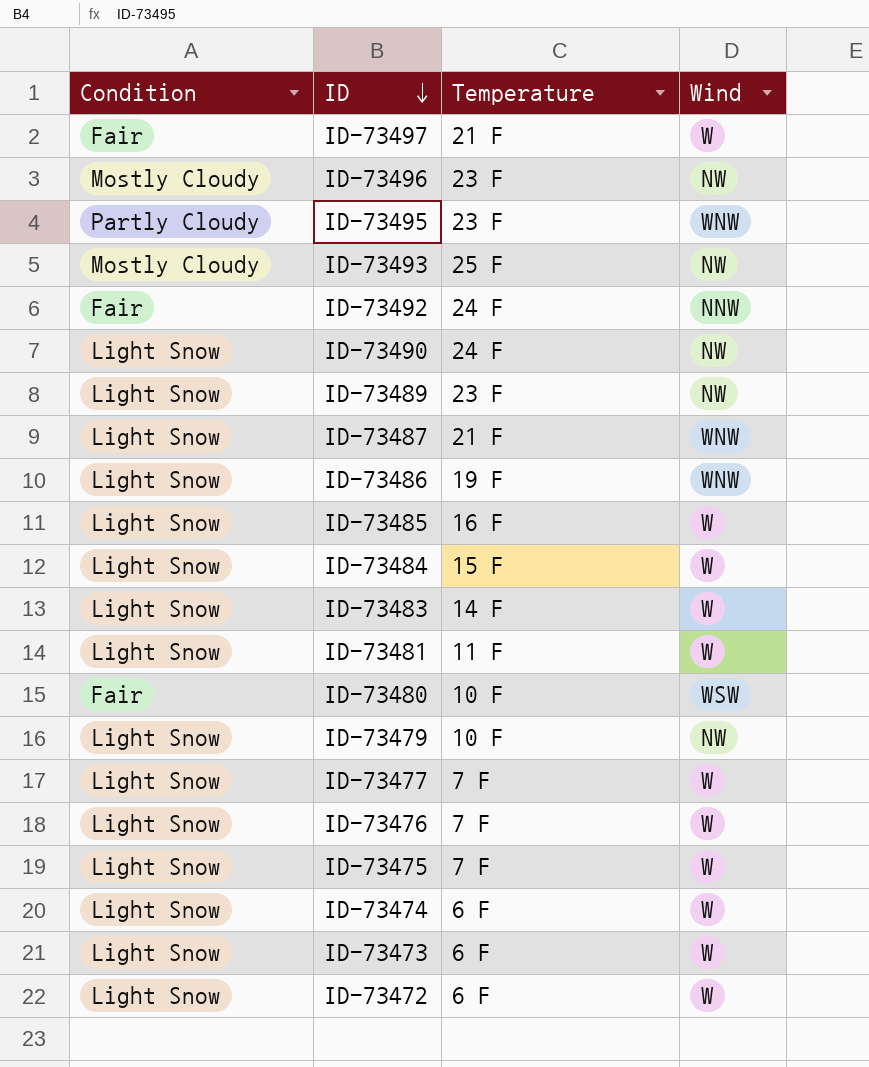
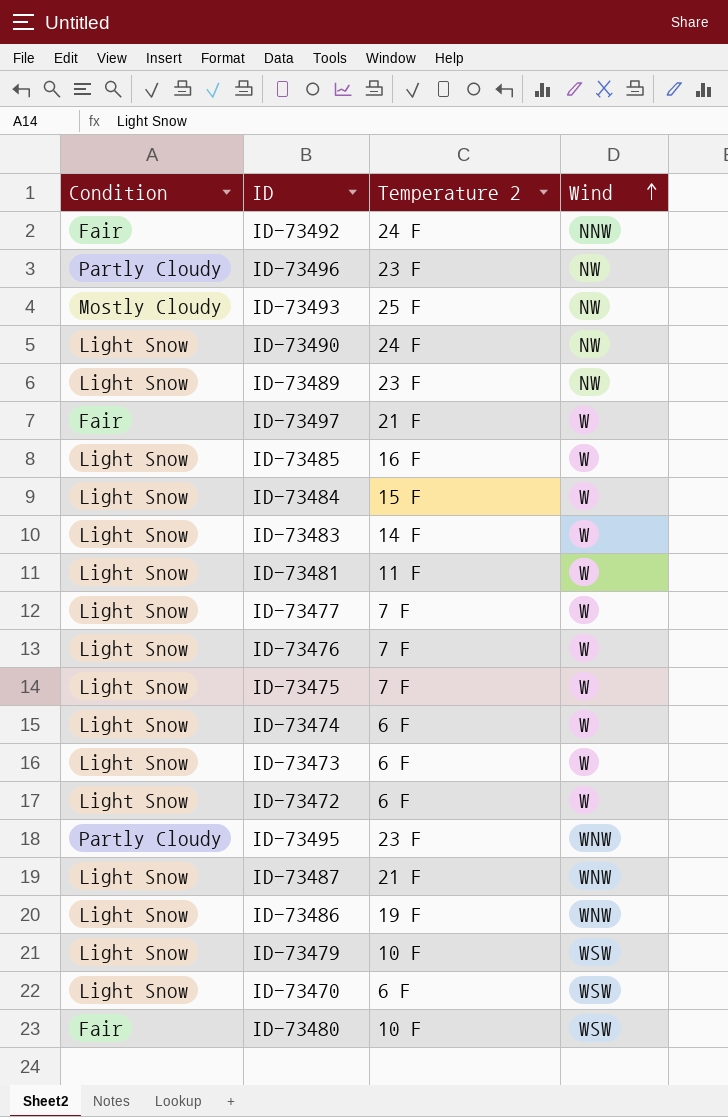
row order: ID descending -> Wind ascending
column name: Temperature -> Temperature 2
ID-73496 | Condition: Mostly Cloudy -> Partly Cloudy
ID-73479 | Wind: NW -> WSW
row ID-73470: none -> Light Snow | 6 F | WSW

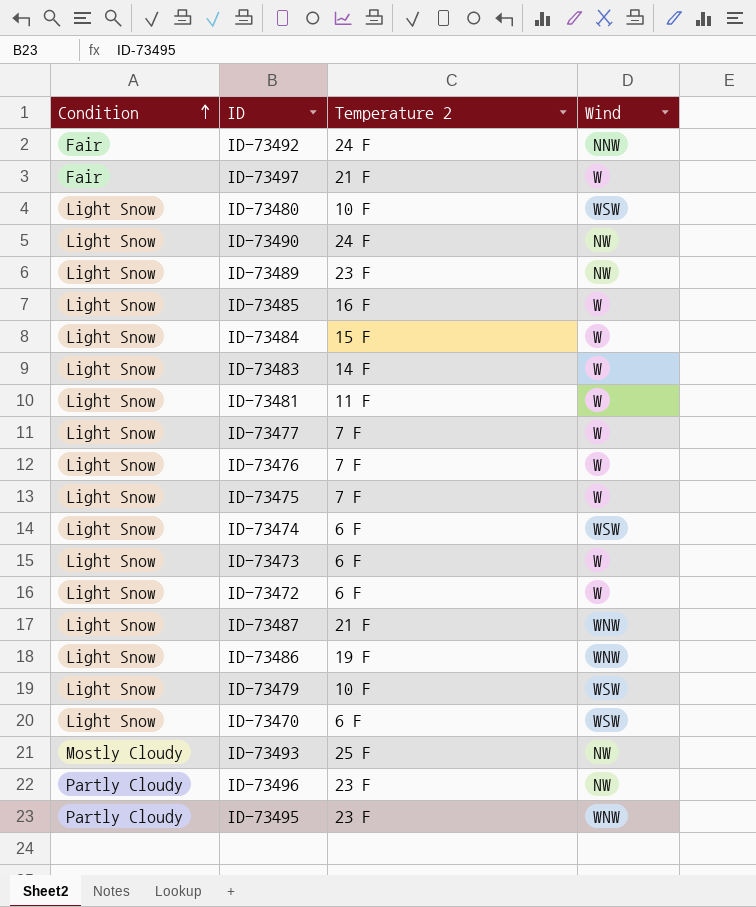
row order: Wind ascending -> Condition ascending
ID-73480 | Condition: Fair -> Light Snow
ID-73474 | Wind: W -> WSW

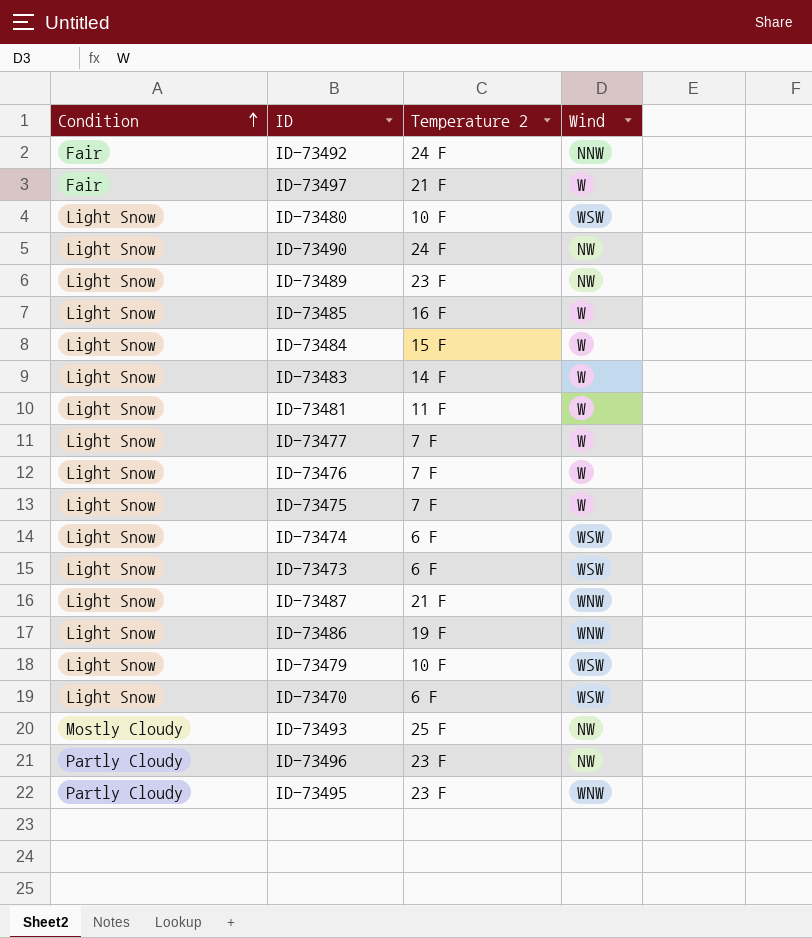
row ID-73472: Light Snow | 6 F | W -> none
ID-73473 | Wind: W -> WSW

